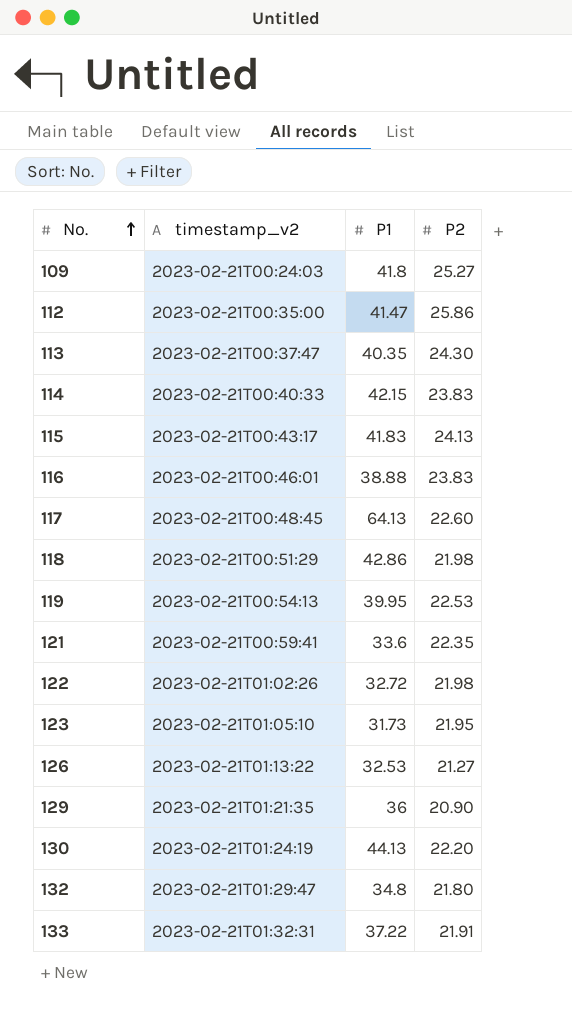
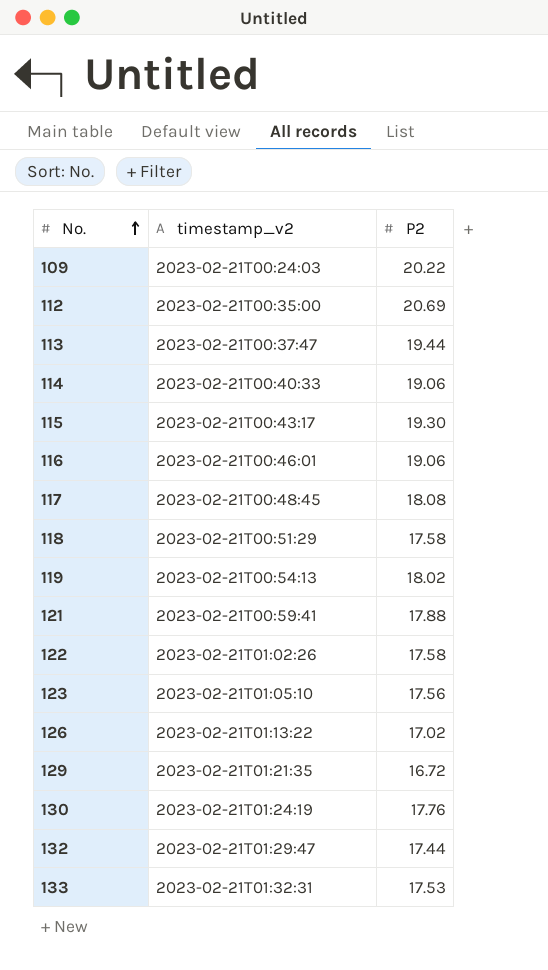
column P1 | position: 3 -> none
109 | P2: 25.27 -> 20.22
112 | P2: 25.86 -> 20.69
113 | P2: 24.30 -> 19.44
114 | P2: 23.83 -> 19.06
115 | P2: 24.13 -> 19.30
116 | P2: 23.83 -> 19.06
117 | P2: 22.60 -> 18.08
118 | P2: 21.98 -> 17.58
119 | P2: 22.53 -> 18.02
121 | P2: 22.35 -> 17.88
122 | P2: 21.98 -> 17.58
123 | P2: 21.95 -> 17.56
126 | P2: 21.27 -> 17.02
129 | P2: 20.90 -> 16.72
130 | P2: 22.20 -> 17.76
132 | P2: 21.80 -> 17.44
133 | P2: 21.91 -> 17.53

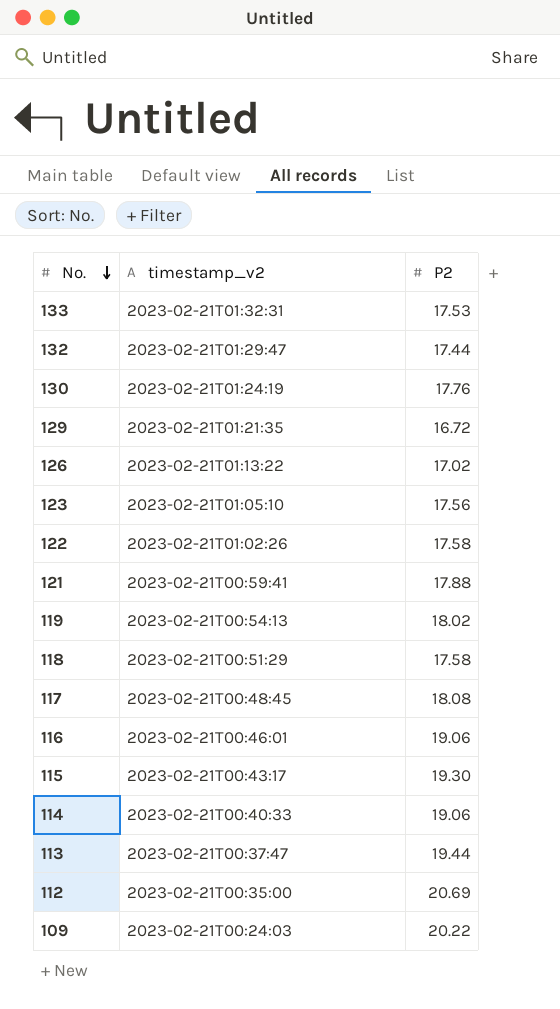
row order: No. ascending -> No. descending

